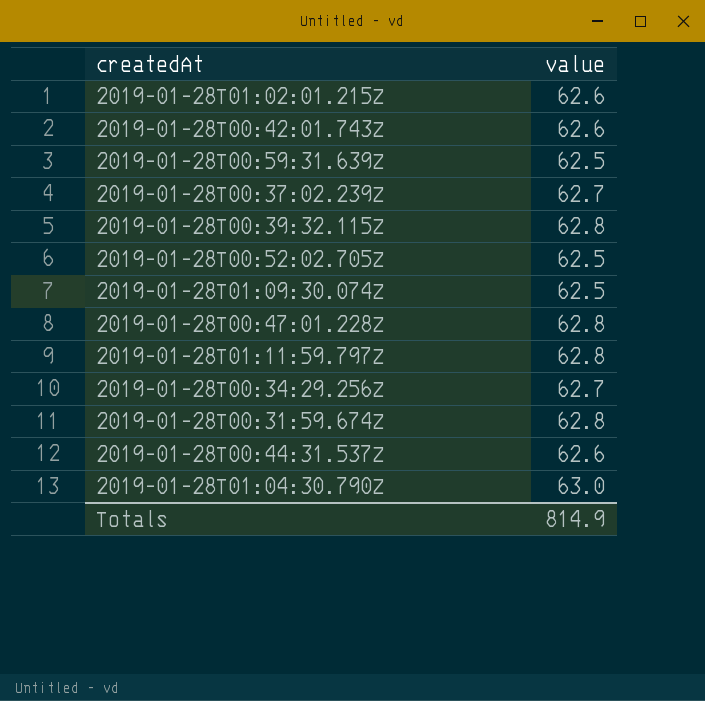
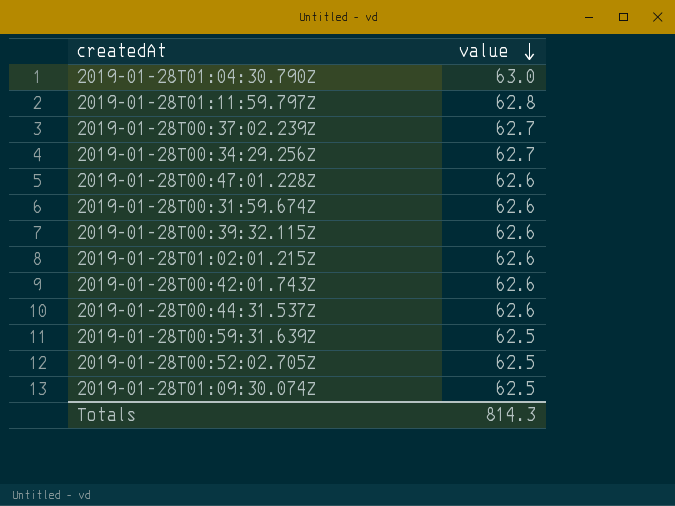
row order: none -> value descending
2019-01-28T00:47:01.228Z | value: 62.8 -> 62.6
2019-01-28T00:31:59.674Z | value: 62.8 -> 62.6
2019-01-28T00:39:32.115Z | value: 62.8 -> 62.6
Totals | value: 814.9 -> 814.3

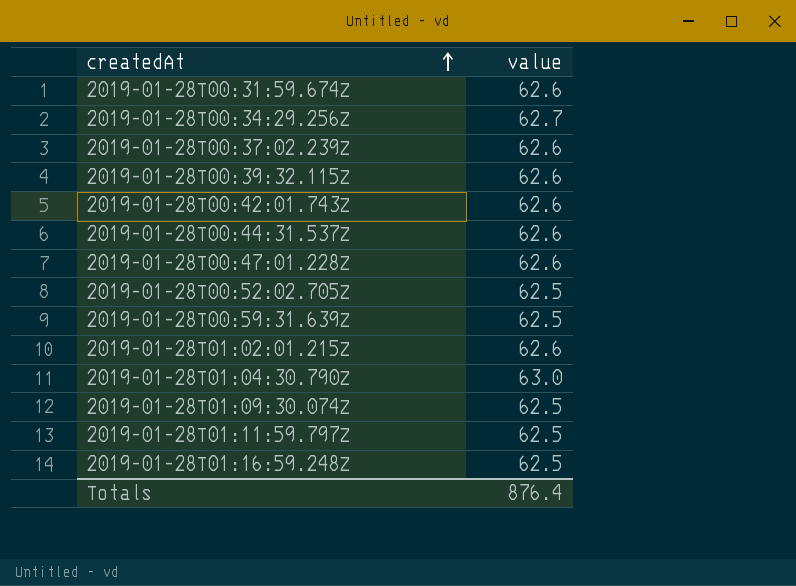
row order: value descending -> createdAt ascending
2019-01-28T00:37:02.239Z | value: 62.7 -> 62.6
2019-01-28T01:11:59.797Z | value: 62.8 -> 62.5
row 2019-01-28T01:16:59.248Z: none -> 62.5
Totals | value: 814.3 -> 876.4

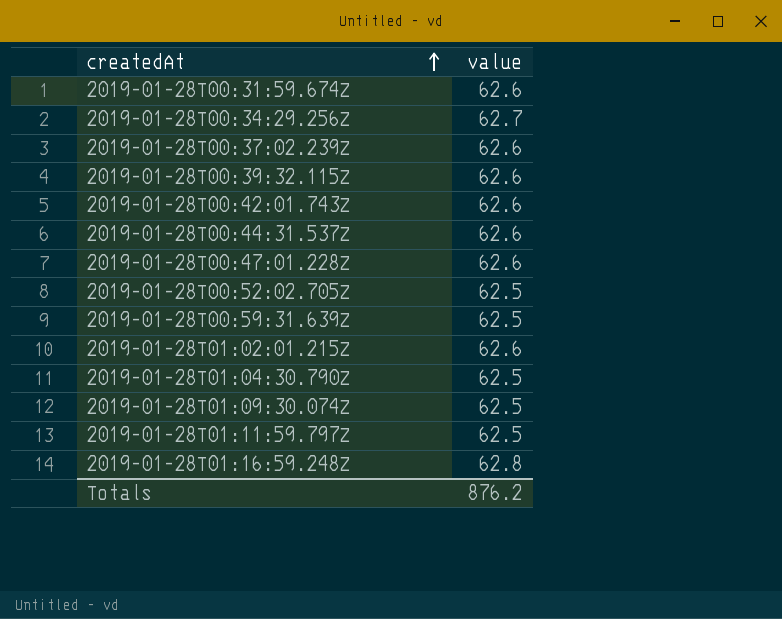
2019-01-28T01:04:30.790Z | value: 63.0 -> 62.5
2019-01-28T01:16:59.248Z | value: 62.5 -> 62.8
Totals | value: 876.4 -> 876.2

